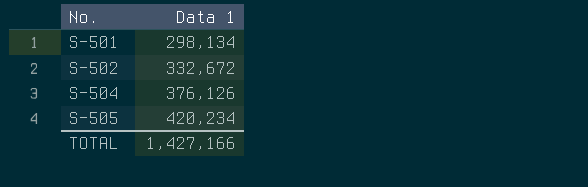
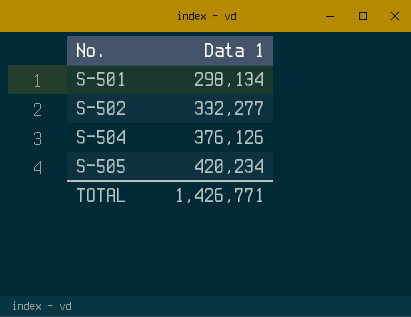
S-502 | Data 1: 332,672 -> 332,277
TOTAL | Data 1: 1,427,166 -> 1,426,771

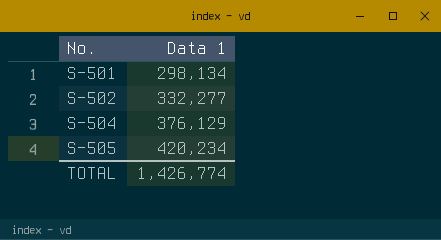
S-504 | Data 1: 376,126 -> 376,129
TOTAL | Data 1: 1,426,771 -> 1,426,774

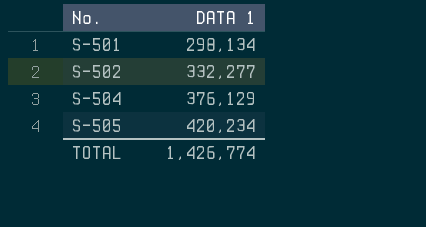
column name: Data 1 -> DATA 1

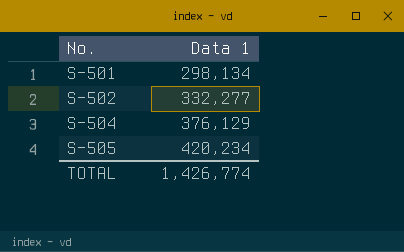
column name: DATA 1 -> Data 1

